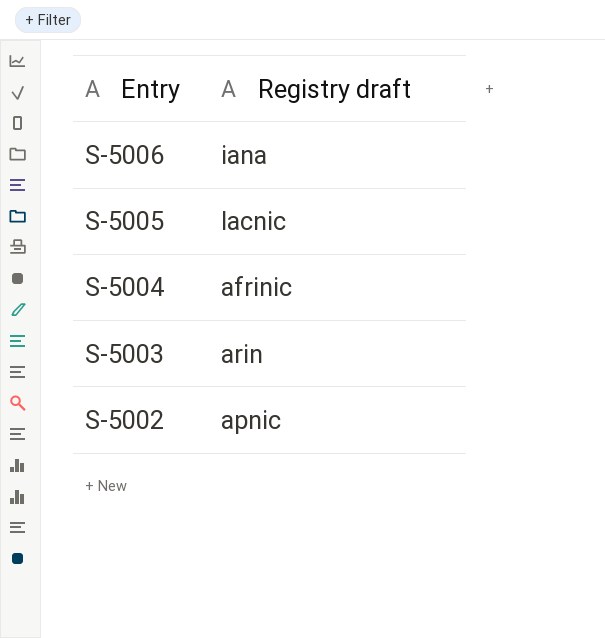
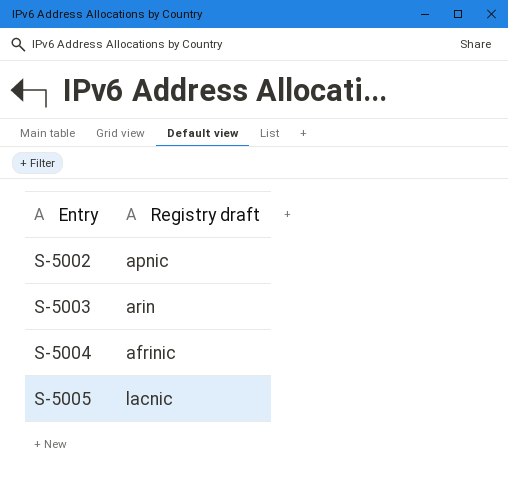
row order: Entry descending -> Entry ascending
row S-5006: iana -> none

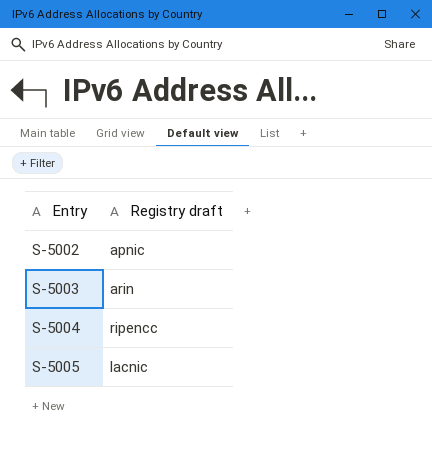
S-5004 | Registry draft: afrinic -> ripencc

